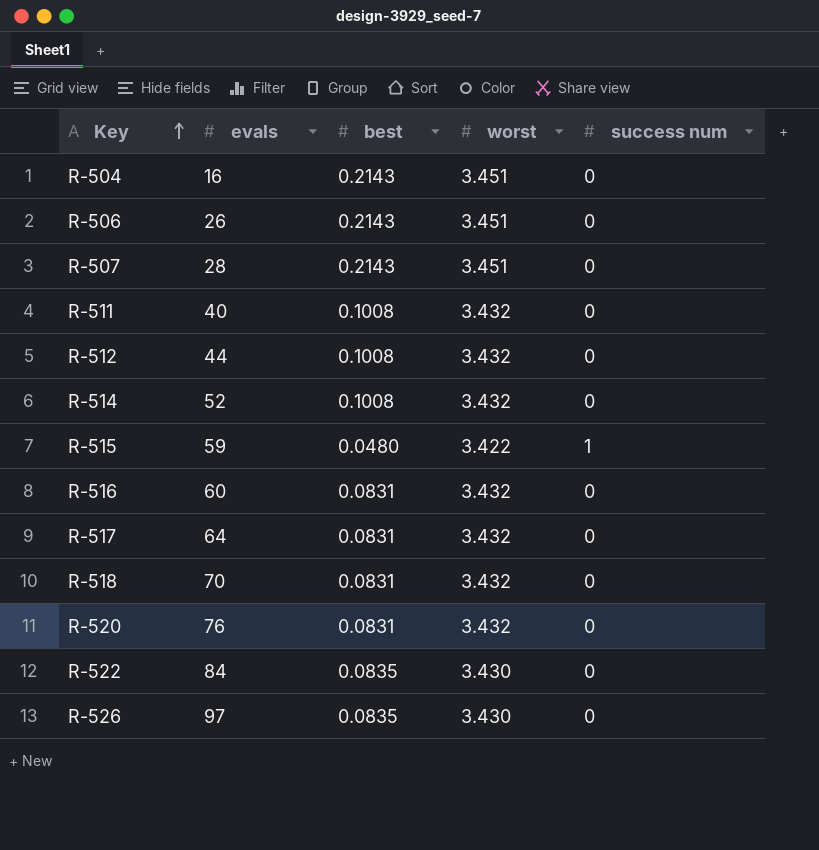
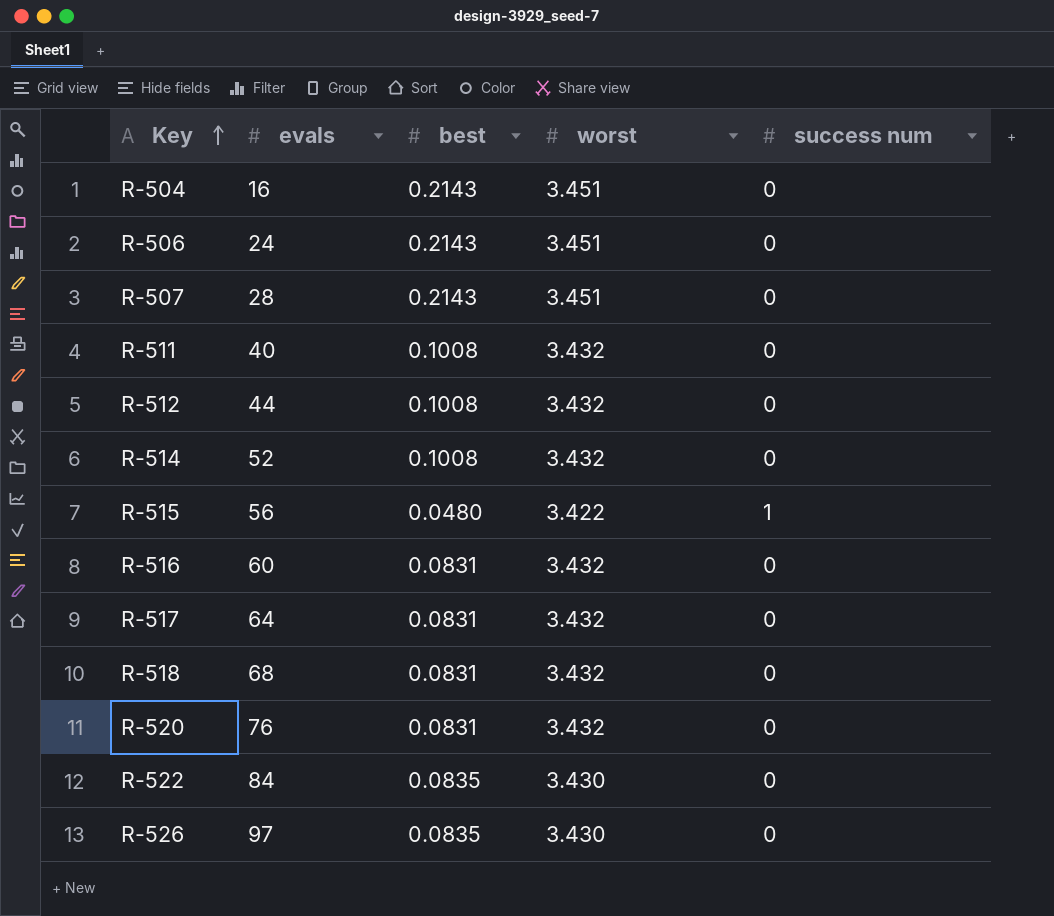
R-506 | evals: 26 -> 24
R-515 | evals: 59 -> 56
R-518 | evals: 70 -> 68

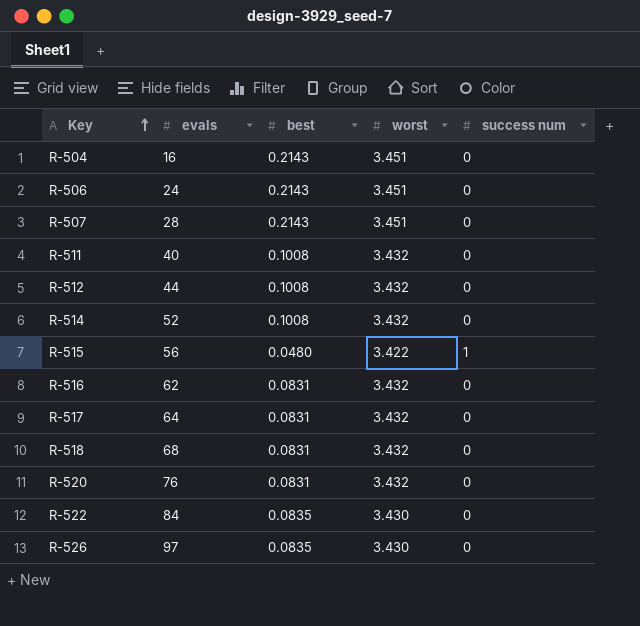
R-516 | evals: 60 -> 62

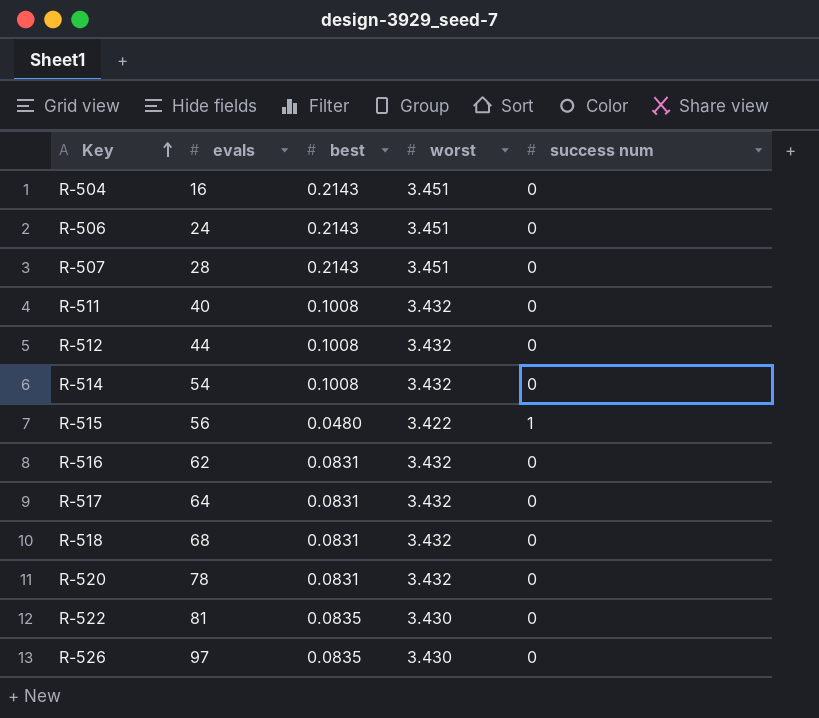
R-514 | evals: 52 -> 54
R-520 | evals: 76 -> 78
R-522 | evals: 84 -> 81

